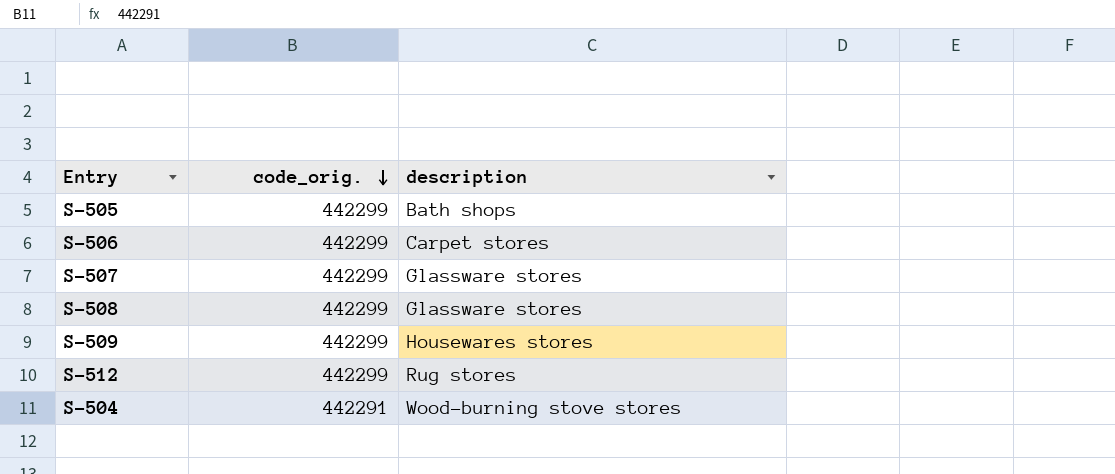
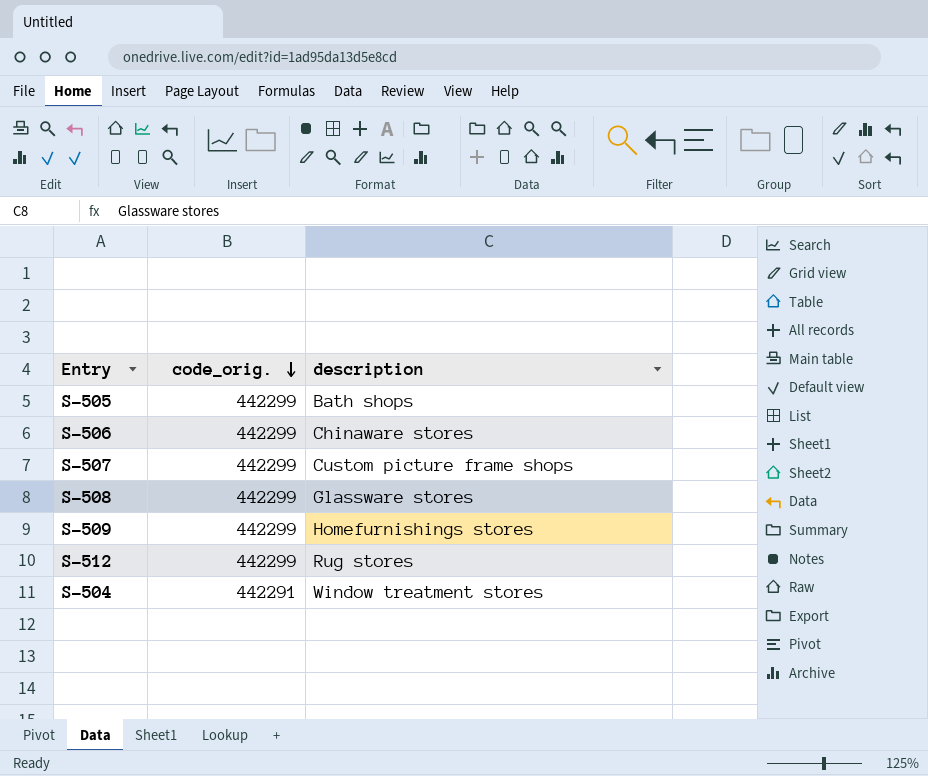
S-506 | description: Carpet stores -> Chinaware stores
S-507 | description: Glassware stores -> Custom picture frame shops
S-509 | description: Housewares stores -> Homefurnishings stores
S-504 | description: Wood-burning stove stores -> Window treatment stores

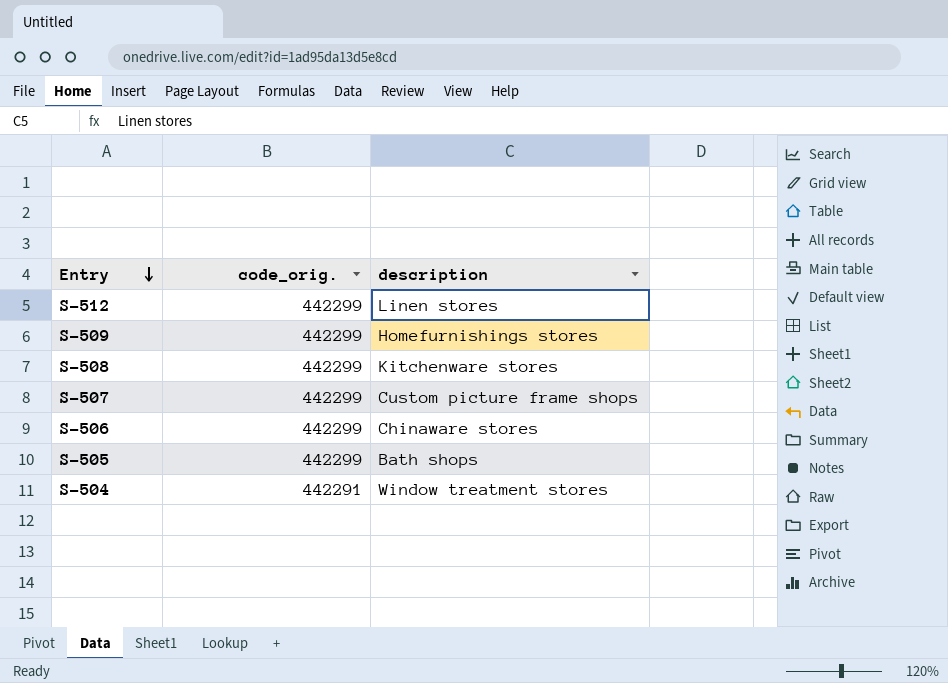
row order: code_orig. descending -> Entry descending
S-512 | description: Rug stores -> Linen stores
S-508 | description: Glassware stores -> Kitchenware stores

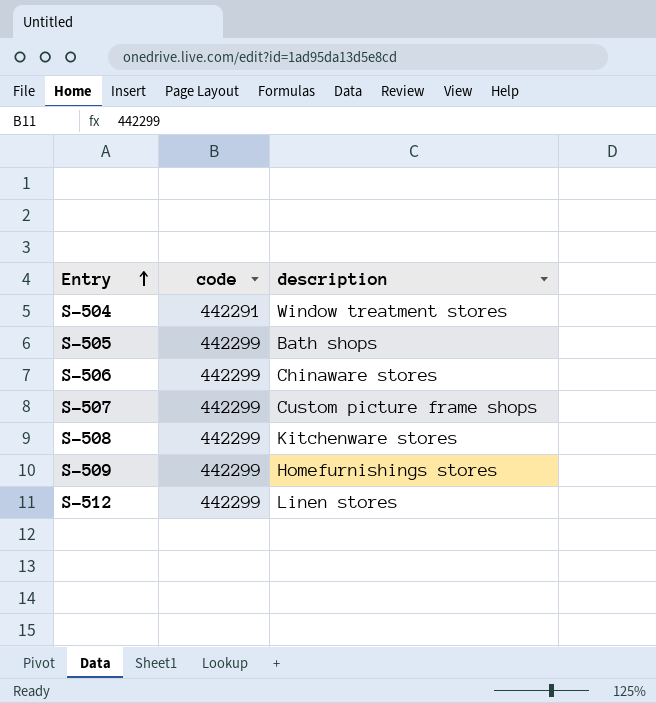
row order: Entry descending -> Entry ascending
column name: code_orig. -> code

